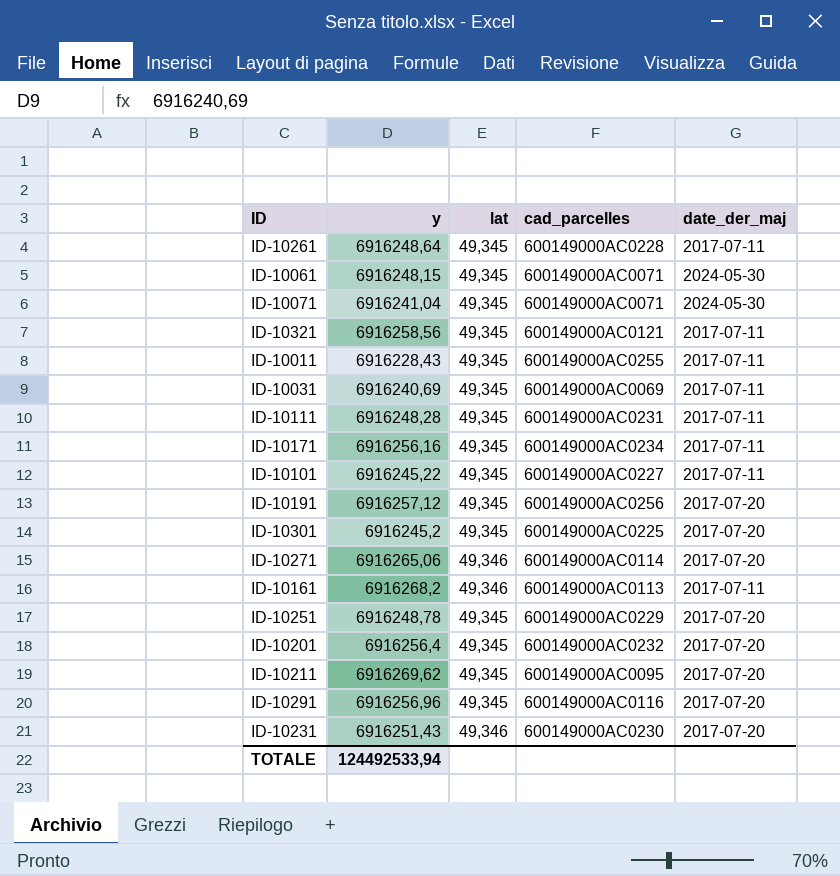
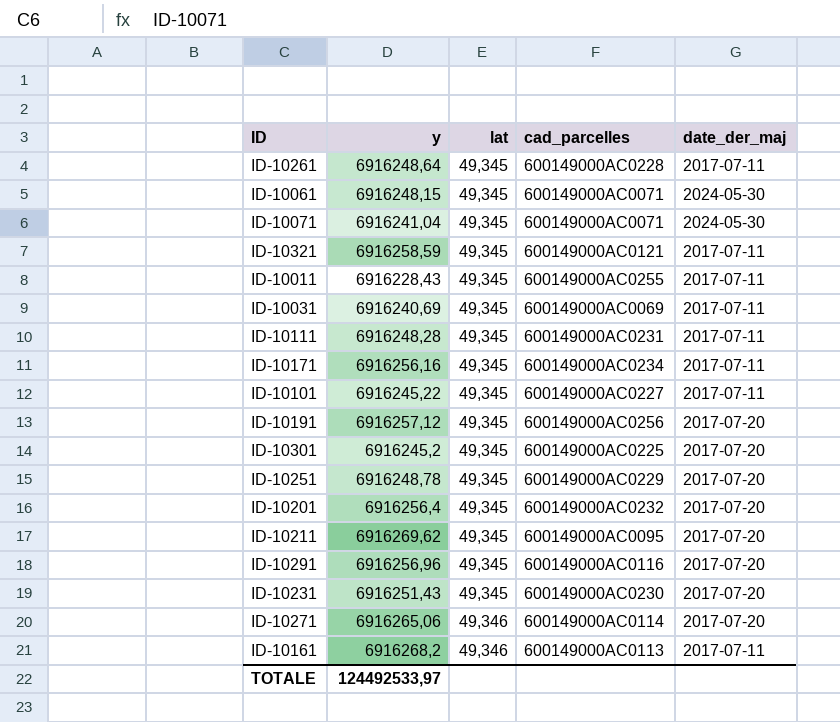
row order: none -> lat ascending
ID-10321 | y: 6916258,56 -> 6916258,59
ID-10231 | lat: 49,346 -> 49,345
TOTALE | y: 124492533,94 -> 124492533,97

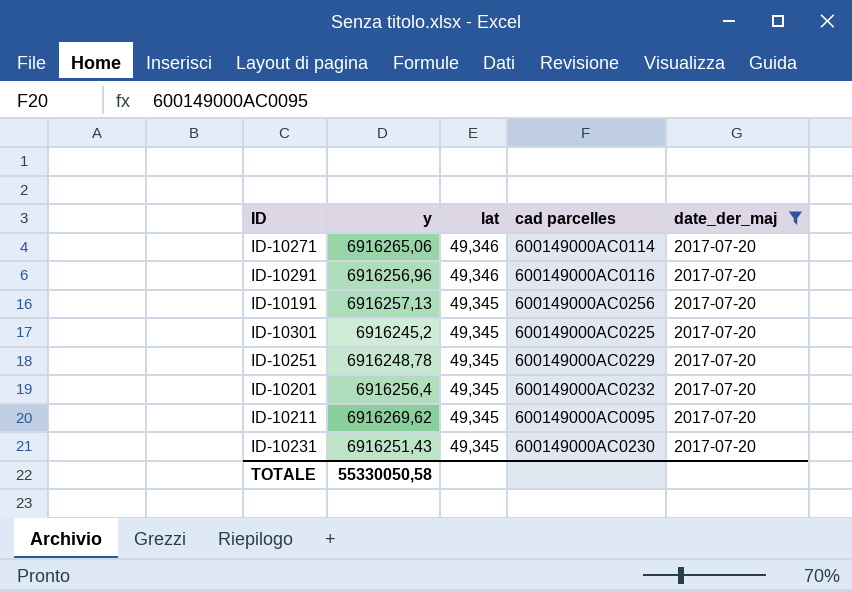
filter: none -> date_der_maj = 2017-07-20
row order: lat ascending -> lat descending
column name: cad_parcelles -> cad parcelles
ID-10291 | lat: 49,345 -> 49,346
ID-10191 | y: 6916257,12 -> 6916257,13
TOTALE | y: 124492533,97 -> 55330050,58

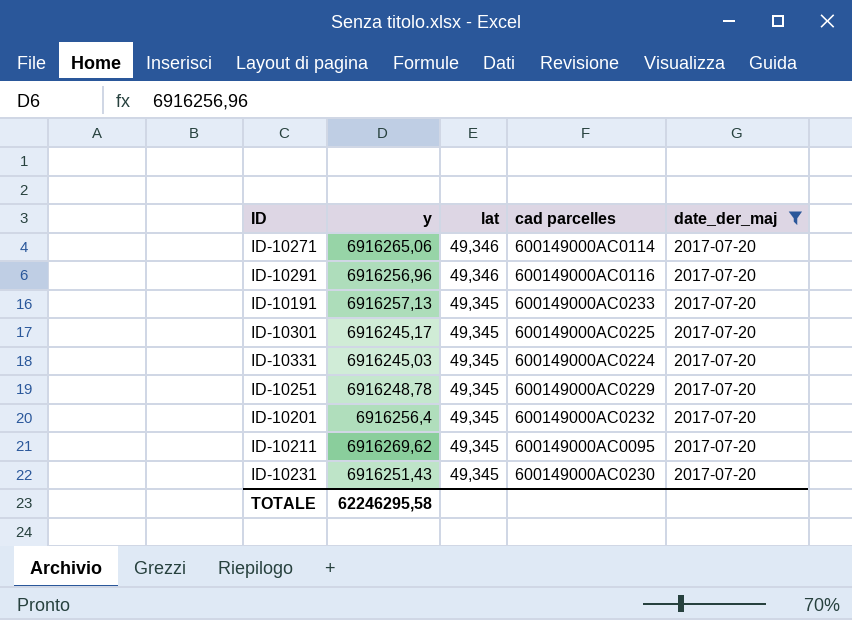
ID-10191 | cad parcelles: 600149000AC0256 -> 600149000AC0233
ID-10301 | y: 6916245,2 -> 6916245,17
row ID-10331: none -> 6916245,03 | 49,345 | 600149000AC0224 | 2017-07-20
TOTALE | y: 55330050,58 -> 62246295,58

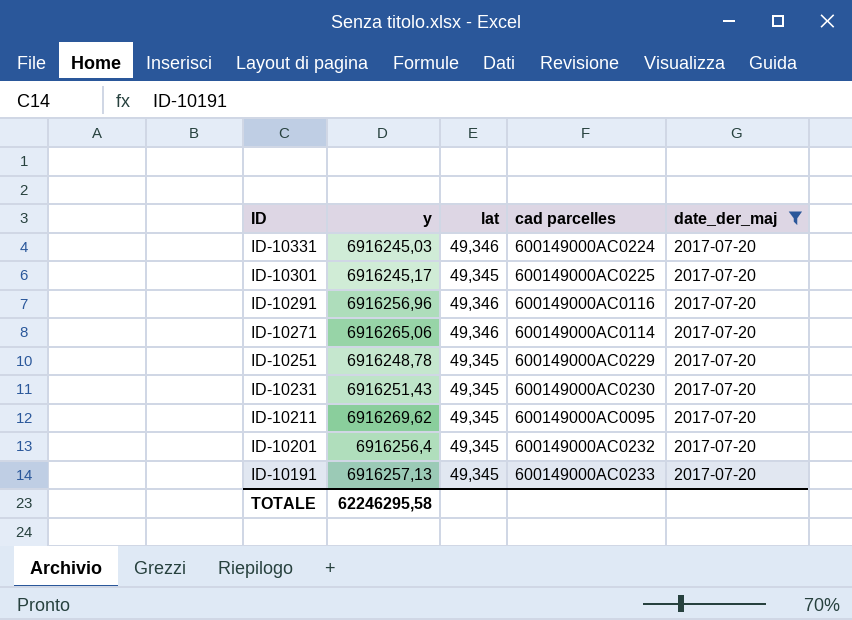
row order: lat descending -> ID descending
ID-10331 | lat: 49,345 -> 49,346

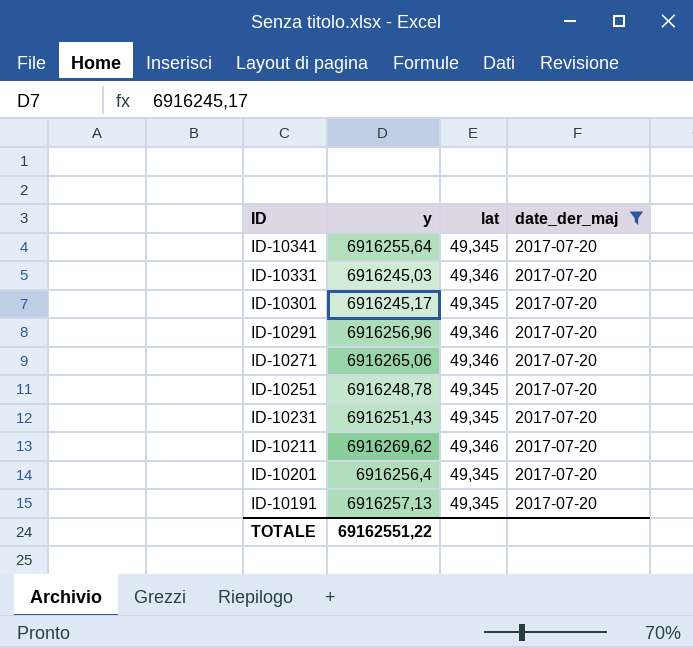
column cad parcelles | position: 4 -> none
row ID-10341: none -> 6916255,64 | 49,345 | 2017-07-20
ID-10211 | lat: 49,345 -> 49,346
TOTALE | y: 62246295,58 -> 69162551,22

